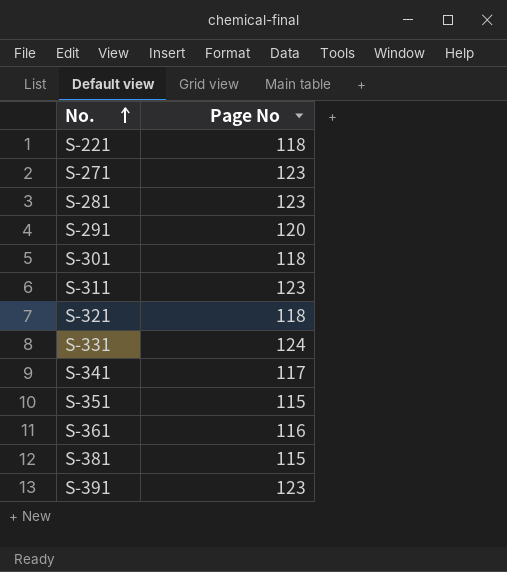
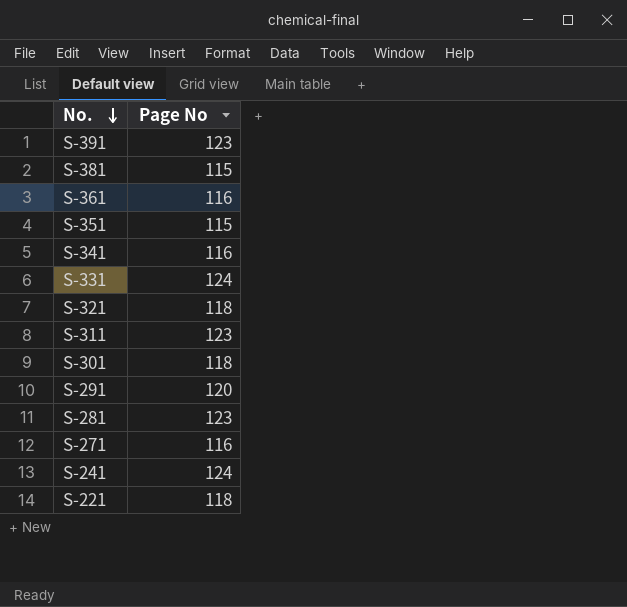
row order: No. ascending -> No. descending
S-341 | Page No: 117 -> 116
S-271 | Page No: 123 -> 116
row S-241: none -> 124

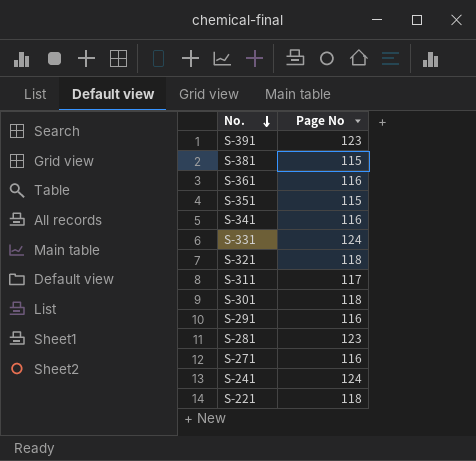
S-311 | Page No: 123 -> 117
S-291 | Page No: 120 -> 116

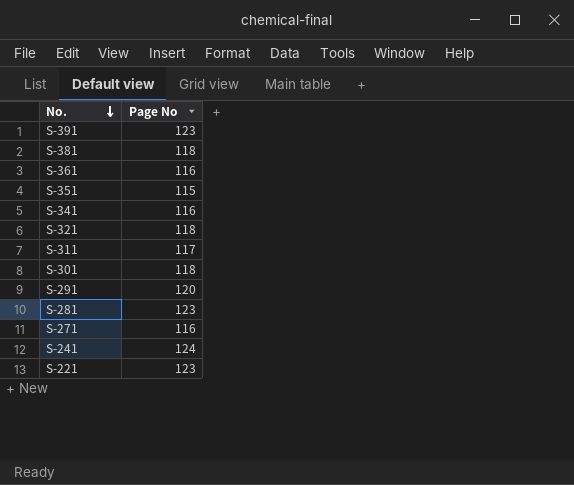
row S-331: 124 -> none
S-381 | Page No: 115 -> 118
S-291 | Page No: 116 -> 120
S-221 | Page No: 118 -> 123

